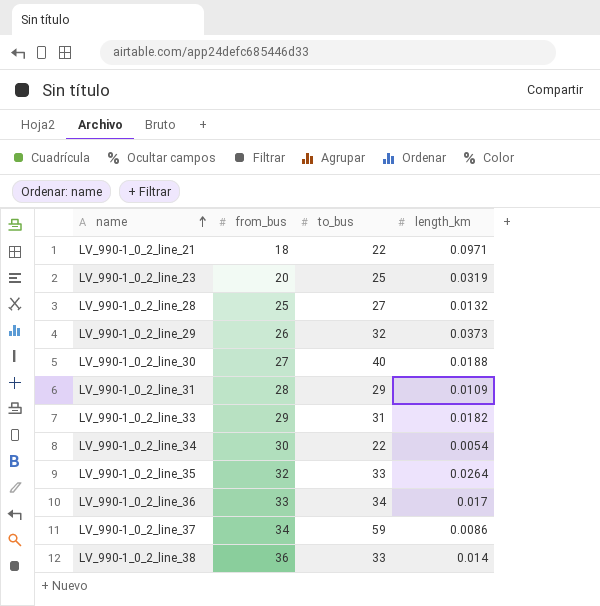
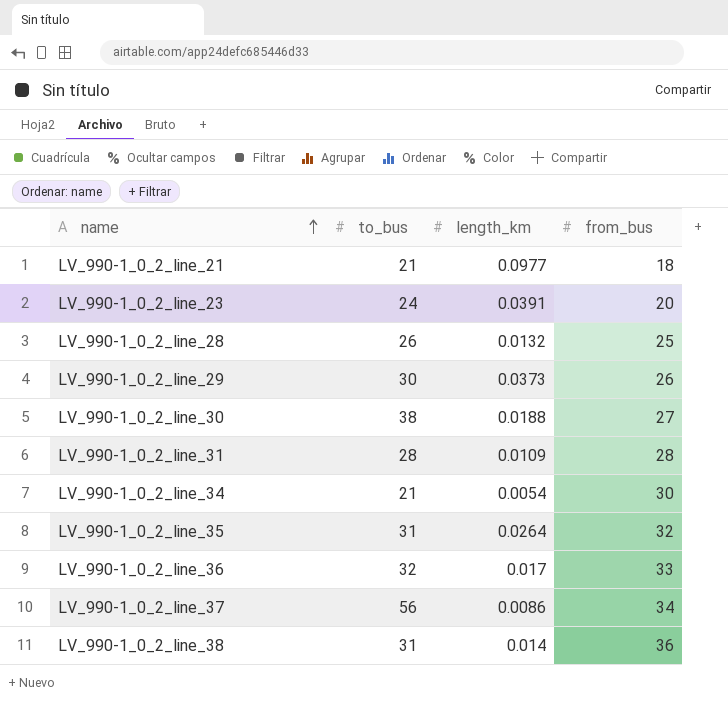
column from_bus | position: 2 -> 4
row LV_990-1_0_2_line_33: 29 | 31 | 0.0182 -> none
LV_990-1_0_2_line_21 | to_bus: 22 -> 21
LV_990-1_0_2_line_21 | length_km: 0.0971 -> 0.0977
LV_990-1_0_2_line_23 | to_bus: 25 -> 24
LV_990-1_0_2_line_23 | length_km: 0.0319 -> 0.0391
LV_990-1_0_2_line_28 | to_bus: 27 -> 26
LV_990-1_0_2_line_29 | to_bus: 32 -> 30
LV_990-1_0_2_line_30 | to_bus: 40 -> 38
LV_990-1_0_2_line_31 | to_bus: 29 -> 28
LV_990-1_0_2_line_34 | to_bus: 22 -> 21
LV_990-1_0_2_line_35 | to_bus: 33 -> 31
LV_990-1_0_2_line_36 | to_bus: 34 -> 32
LV_990-1_0_2_line_37 | to_bus: 59 -> 56
LV_990-1_0_2_line_38 | to_bus: 33 -> 31

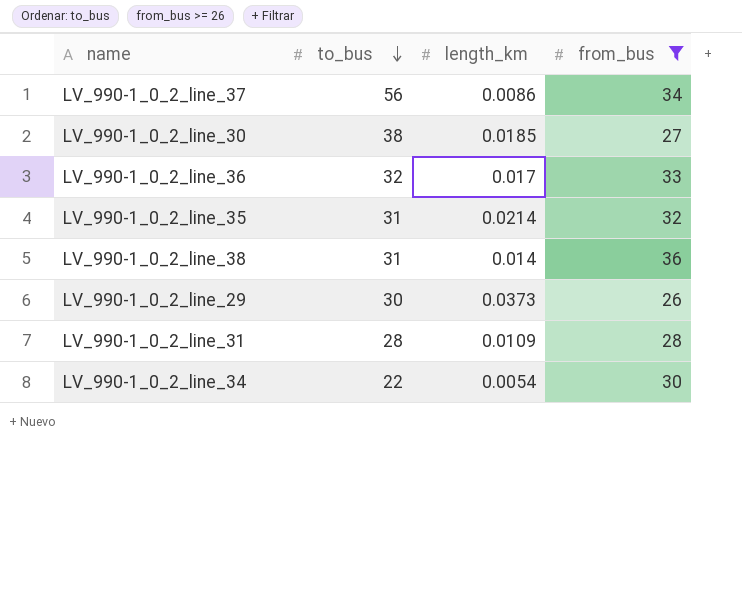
filter: none -> from_bus >= 26
row order: name ascending -> to_bus descending
LV_990-1_0_2_line_30 | length_km: 0.0188 -> 0.0185
LV_990-1_0_2_line_35 | length_km: 0.0264 -> 0.0214
LV_990-1_0_2_line_34 | to_bus: 21 -> 22

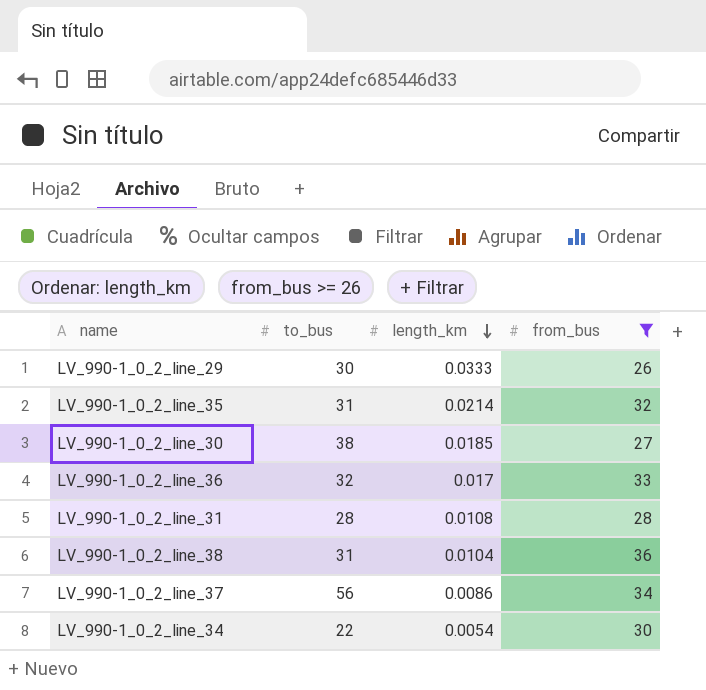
row order: to_bus descending -> length_km descending
LV_990-1_0_2_line_29 | length_km: 0.0373 -> 0.0333
LV_990-1_0_2_line_31 | length_km: 0.0109 -> 0.0108
LV_990-1_0_2_line_38 | length_km: 0.014 -> 0.0104

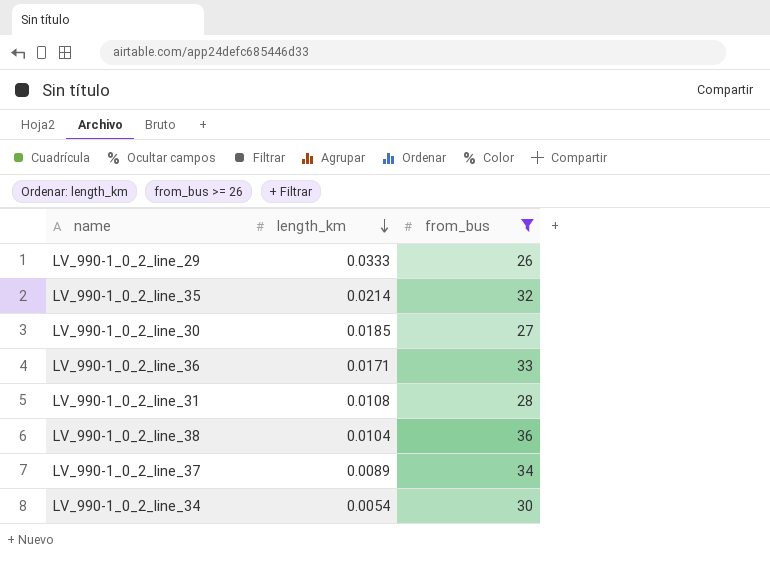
column to_bus | position: 2 -> none
LV_990-1_0_2_line_36 | length_km: 0.017 -> 0.0171
LV_990-1_0_2_line_37 | length_km: 0.0086 -> 0.0089

